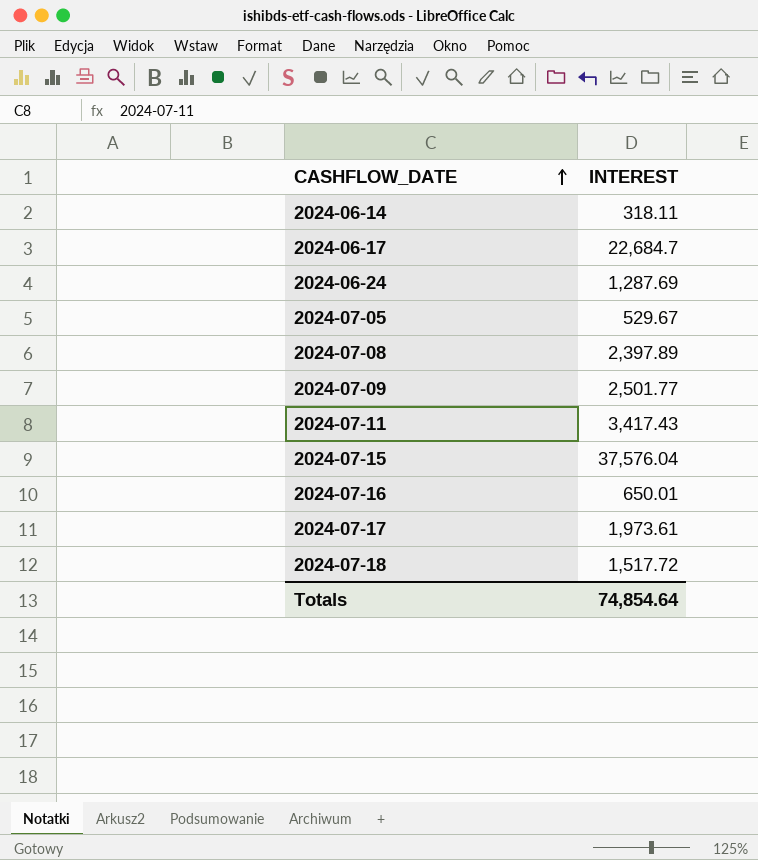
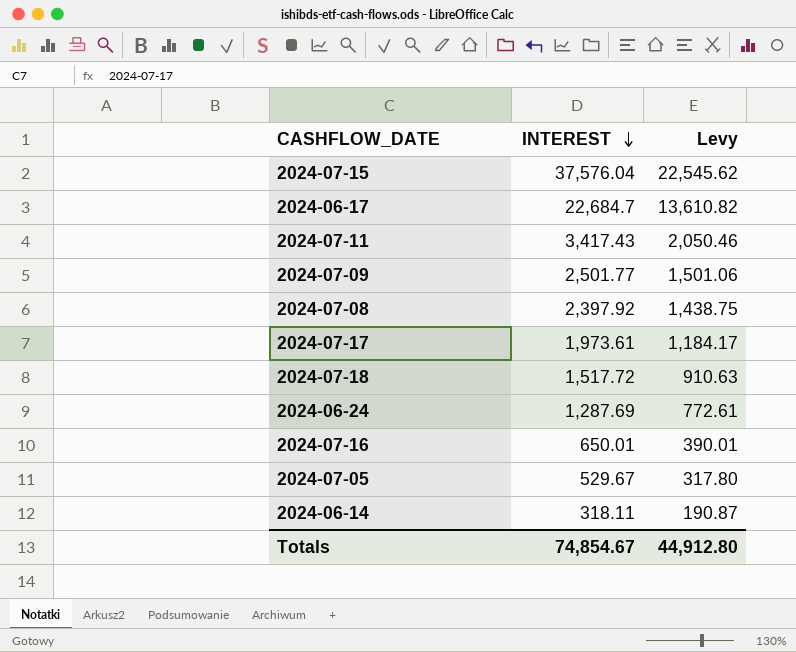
row order: CASHFLOW_DATE ascending -> INTEREST descending
column Levy | formula: none -> [INTEREST] * 0.6
2024-07-08 | INTEREST: 2,397.89 -> 2,397.92
Totals | INTEREST: 74,854.64 -> 74,854.67

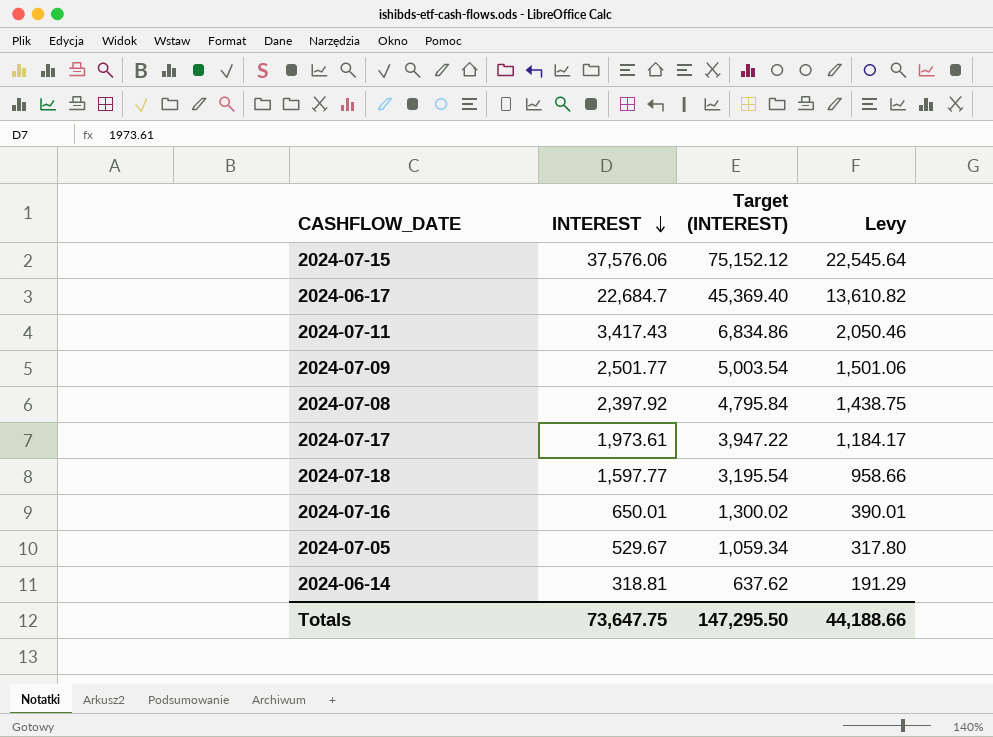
column Target (INTEREST) | formula: none -> [INTEREST] * 2
row 2024-06-24: 1,287.69 | 772.61 -> none
2024-07-15 | INTEREST: 37,576.04 -> 37,576.06
2024-07-15 | Levy: 22,545.62 -> 22,545.64
2024-07-18 | INTEREST: 1,517.72 -> 1,597.77
2024-07-18 | Levy: 910.63 -> 958.66
2024-06-14 | INTEREST: 318.11 -> 318.81
2024-06-14 | Levy: 190.87 -> 191.29
Totals | INTEREST: 74,854.67 -> 73,647.75
Totals | Levy: 44,912.80 -> 44,188.66

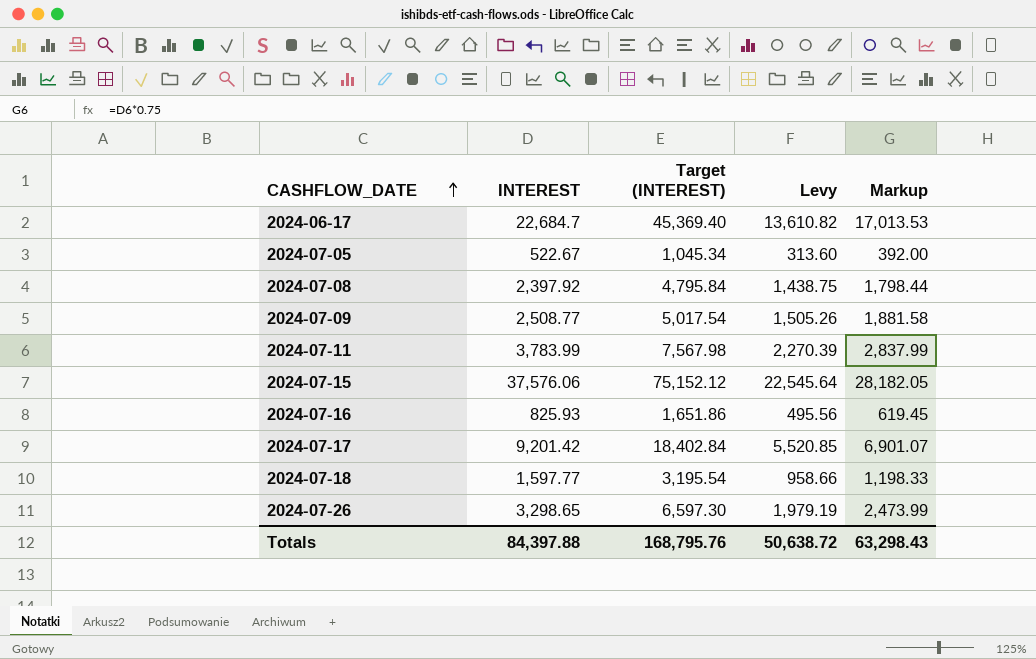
row order: INTEREST descending -> CASHFLOW_DATE ascending
column Markup | formula: none -> [INTEREST] * 0.75
row 2024-06-14: 318.81 | 637.62 | 191.29 -> none
2024-07-05 | INTEREST: 529.67 -> 522.67
2024-07-05 | Target (INTEREST): 1,059.34 -> 1,045.34
2024-07-05 | Levy: 317.80 -> 313.60
2024-07-09 | INTEREST: 2,501.77 -> 2,508.77
2024-07-09 | Target (INTEREST): 5,003.54 -> 5,017.54
2024-07-09 | Levy: 1,501.06 -> 1,505.26
2024-07-11 | INTEREST: 3,417.43 -> 3,783.99
2024-07-11 | Target (INTEREST): 6,834.86 -> 7,567.98
2024-07-11 | Levy: 2,050.46 -> 2,270.39
2024-07-16 | INTEREST: 650.01 -> 825.93
2024-07-16 | Target (INTEREST): 1,300.02 -> 1,651.86
2024-07-16 | Levy: 390.01 -> 495.56
2024-07-17 | INTEREST: 1,973.61 -> 9,201.42
2024-07-17 | Target (INTEREST): 3,947.22 -> 18,402.84
2024-07-17 | Levy: 1,184.17 -> 5,520.85
row 2024-07-26: none -> 3,298.65 | 6,597.30 | 1,979.19 | 2,473.99
Totals | INTEREST: 73,647.75 -> 84,397.88
Totals | Target (INTEREST): 147,295.50 -> 168,795.76
Totals | Levy: 44,188.66 -> 50,638.72

